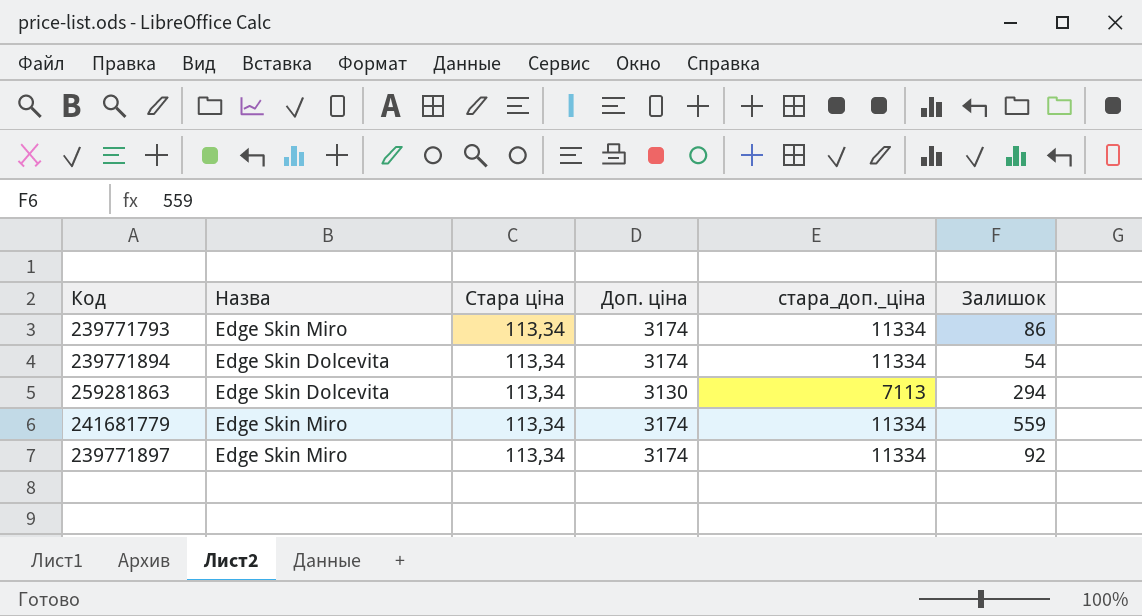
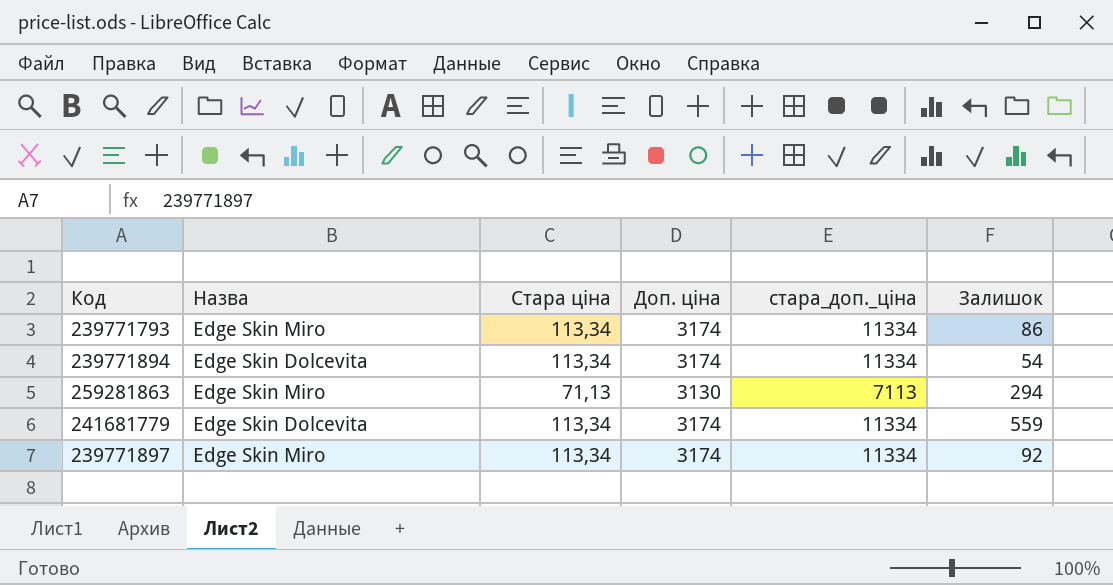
259281863 | Назва: Edge Skin Dolcevita -> Edge Skin Miro
259281863 | Стара ціна: 113,34 -> 71,13
241681779 | Назва: Edge Skin Miro -> Edge Skin Dolcevita

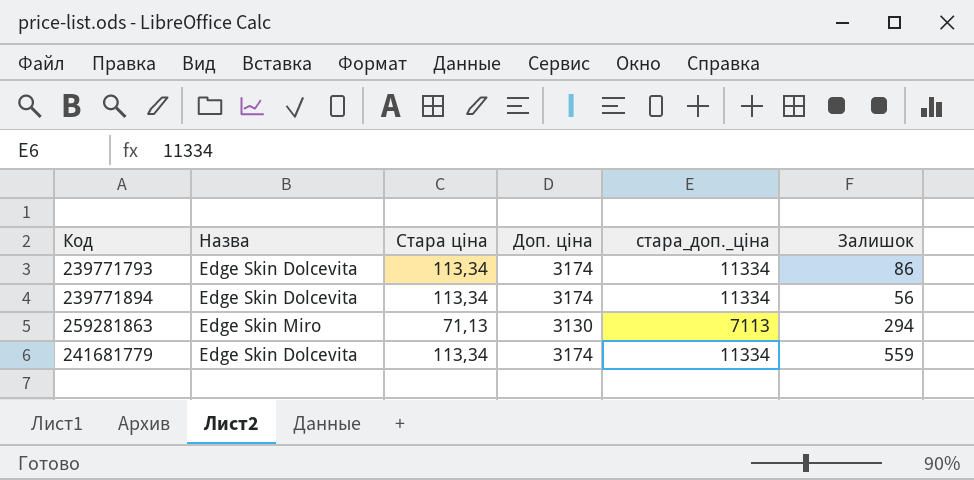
row 239771897: Edge Skin Miro | 113,34 | 3174 | 11334 | 92 -> none
239771793 | Назва: Edge Skin Miro -> Edge Skin Dolcevita
239771894 | Залишок: 54 -> 56

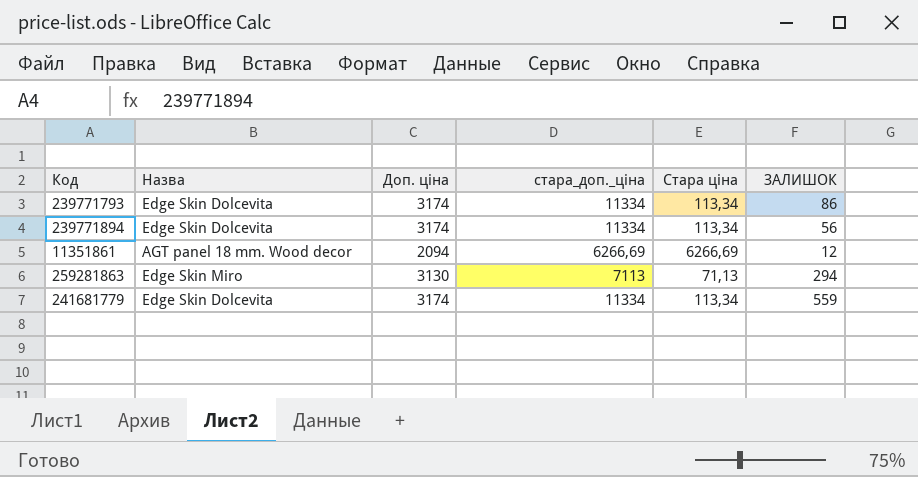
column Стара ціна | position: 3 -> 5
column name: Залишок -> ЗАЛИШОК
row 11351861: none -> AGT panel 18 mm. Wood decor | 2094 | 6266,69 | 6266,69 | 12

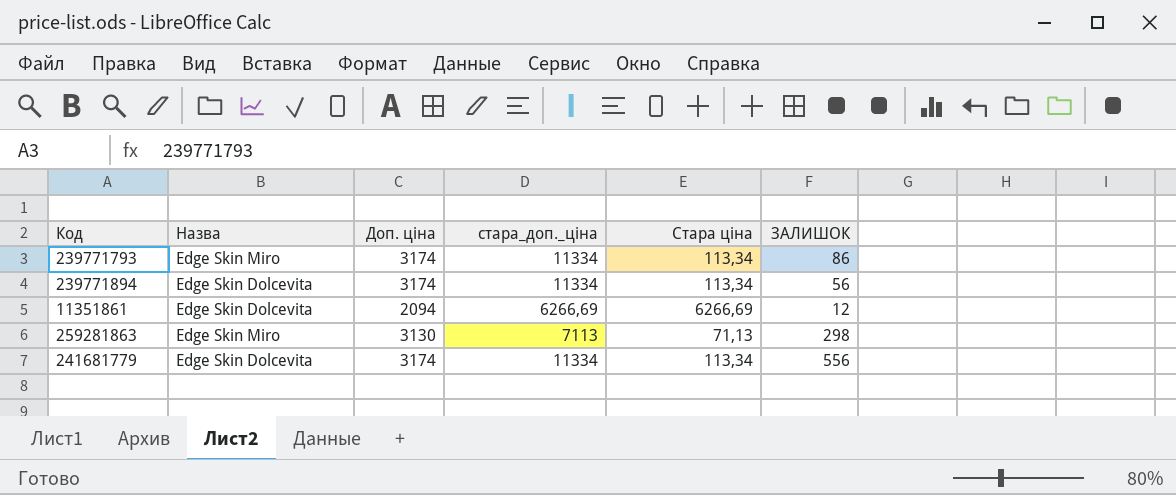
239771793 | Назва: Edge Skin Dolcevita -> Edge Skin Miro
11351861 | Назва: AGT panel 18 mm. Wood decor -> Edge Skin Dolcevita
259281863 | ЗАЛИШОК: 294 -> 298
241681779 | ЗАЛИШОК: 559 -> 556

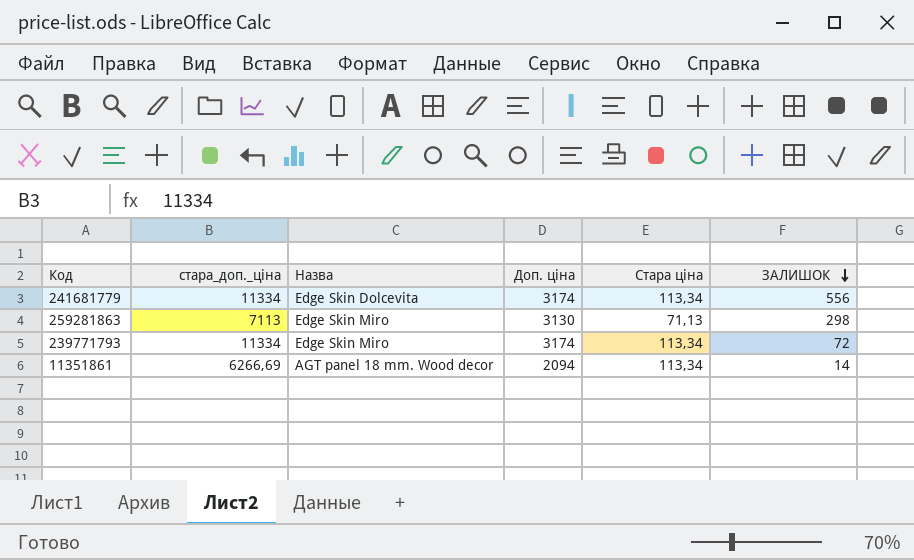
row order: none -> ЗАЛИШОК descending
column стара_доп._ціна | position: 4 -> 2
row 239771894: Edge Skin Dolcevita | 3174 | 11334 | 113,34 | 56 -> none
239771793 | ЗАЛИШОК: 86 -> 72
11351861 | Назва: Edge Skin Dolcevita -> AGT panel 18 mm. Wood decor
11351861 | Стара ціна: 6266,69 -> 113,34
11351861 | ЗАЛИШОК: 12 -> 14

